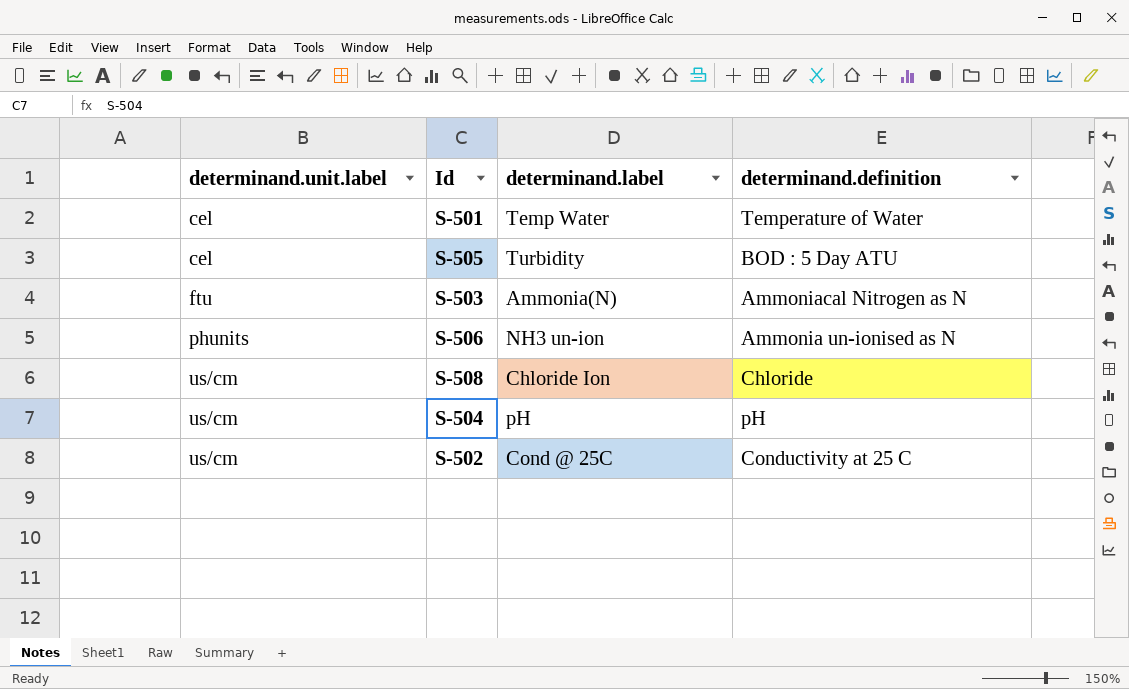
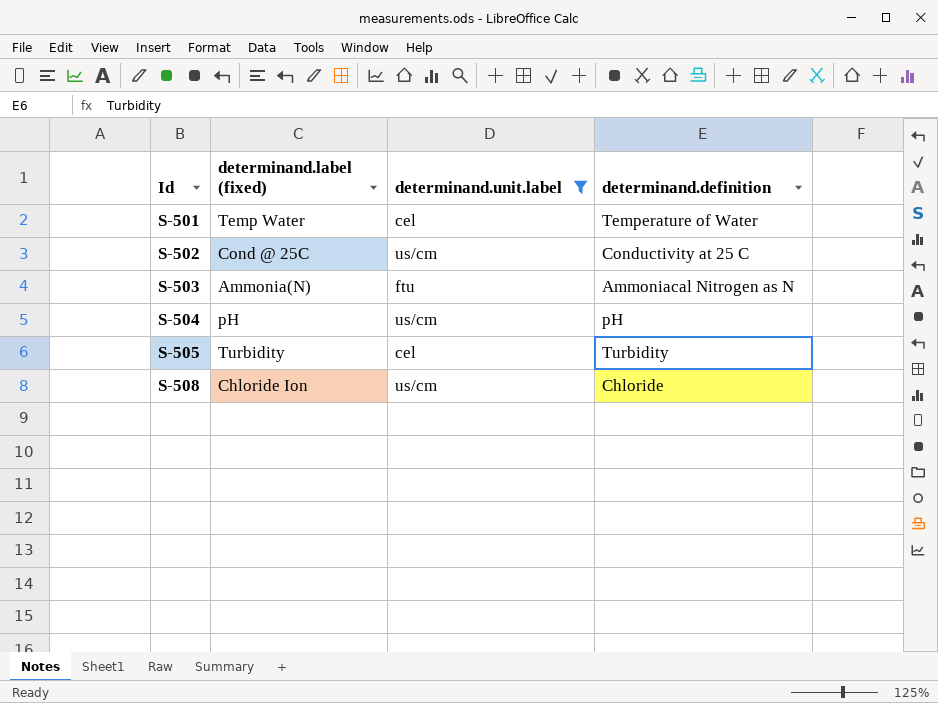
filter: none -> determinand.unit.label != phunits
row order: determinand.unit.label ascending -> Id ascending
column name: determinand.label -> determinand.label (fixed)
column determinand.unit.label | position: 1 -> 3
S-505 | determinand.definition: BOD : 5 Day ATU -> Turbidity

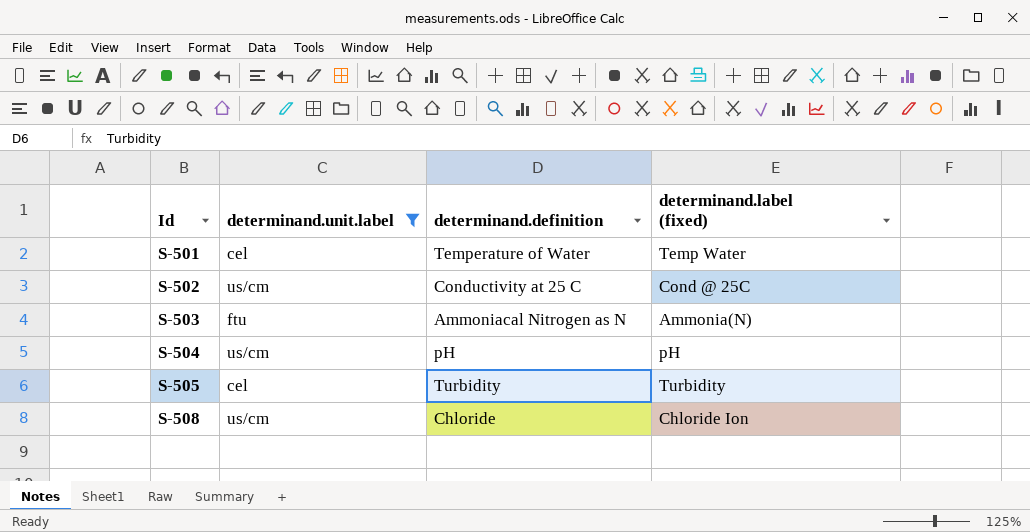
column determinand.label (fixed) | position: 2 -> 4

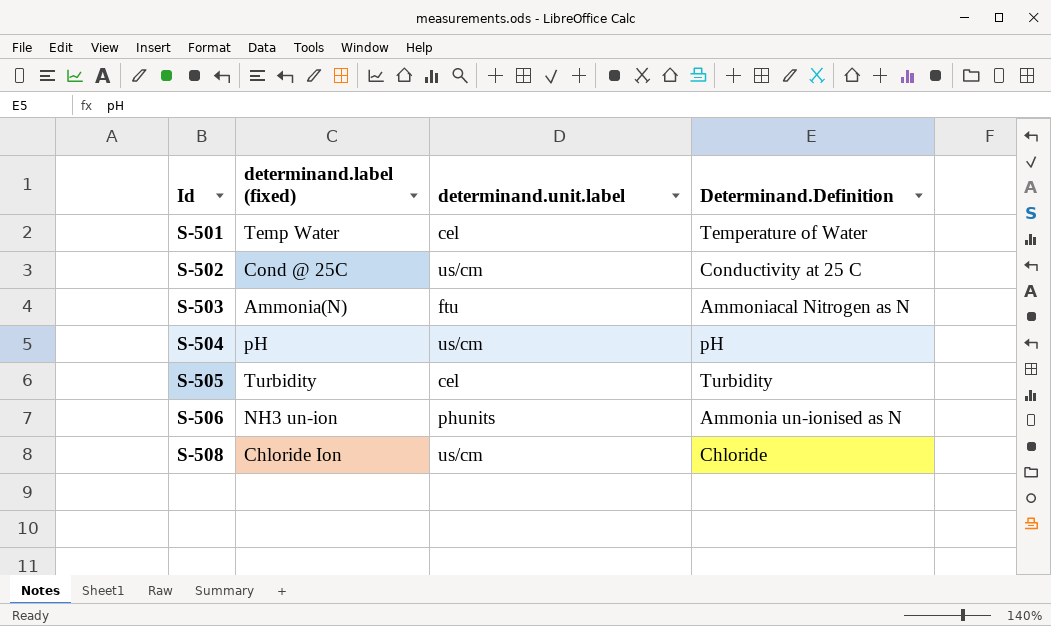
filter: determinand.unit.label != phunits -> none
column determinand.label (fixed) | position: 4 -> 2
column name: determinand.definition -> Determinand.Definition

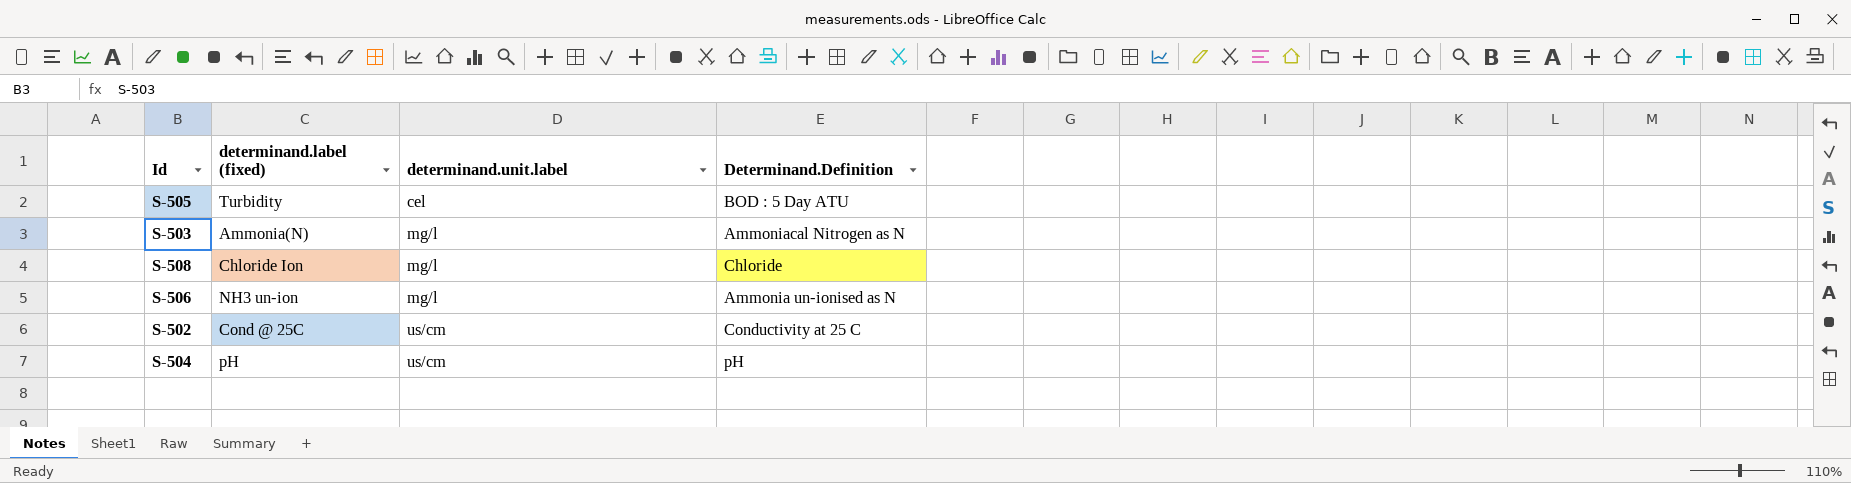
row order: Id ascending -> determinand.unit.label ascending
row S-501: Temp Water | cel | Temperature of Water -> none
S-505 | Determinand.Definition: Turbidity -> BOD : 5 Day ATU
S-503 | determinand.unit.label: ftu -> mg/l
S-508 | determinand.unit.label: us/cm -> mg/l
S-506 | determinand.unit.label: phunits -> mg/l

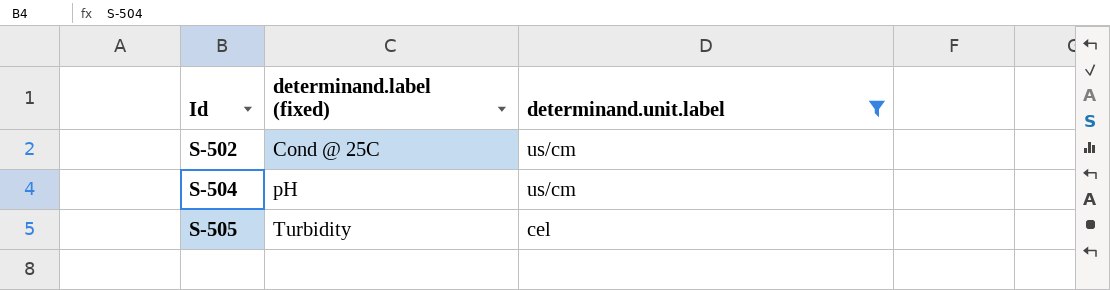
filter: none -> determinand.unit.label != mg/l
row order: determinand.unit.label ascending -> Id ascending
column Determinand.Definition | position: 4 -> none

